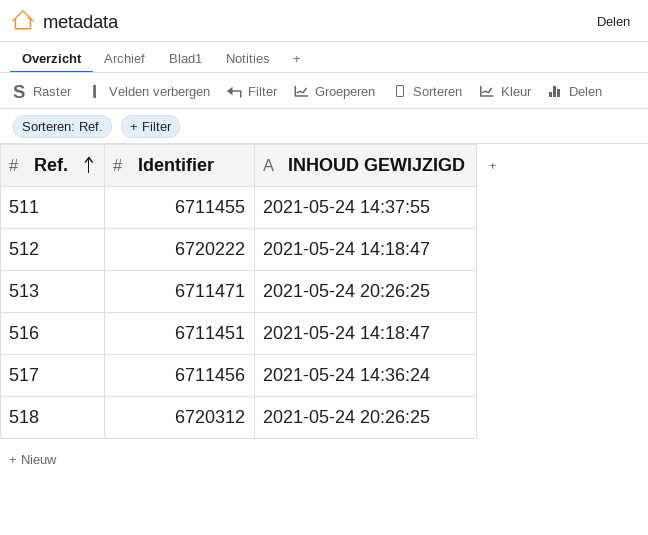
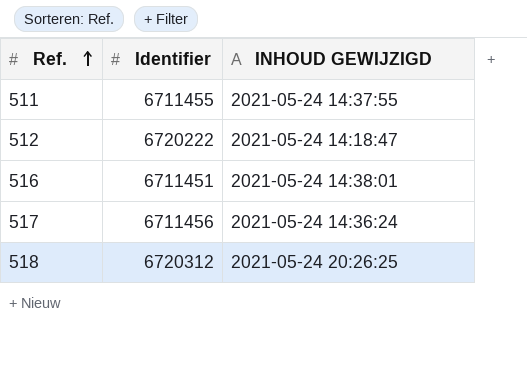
row 513: 6711471 | 2021-05-24 20:26:25 -> none
516 | INHOUD GEWIJZIGD: 2021-05-24 14:18:47 -> 2021-05-24 14:38:01

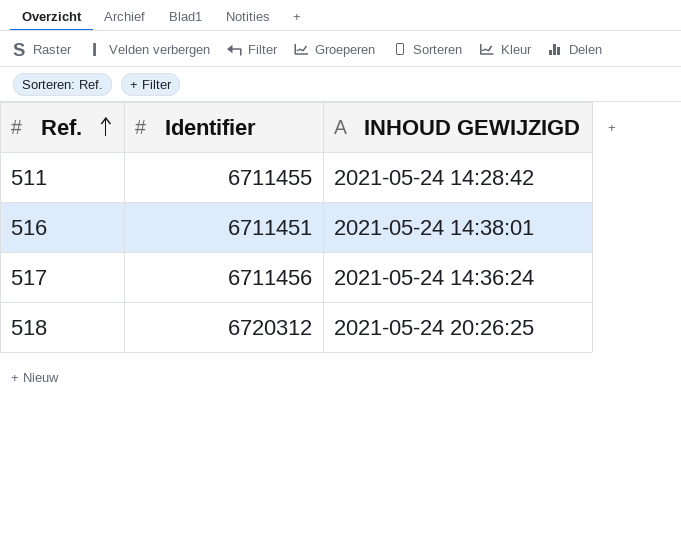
row 512: 6720222 | 2021-05-24 14:18:47 -> none
511 | INHOUD GEWIJZIGD: 2021-05-24 14:37:55 -> 2021-05-24 14:28:42

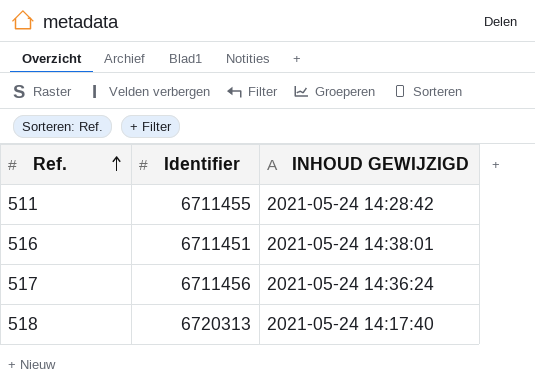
518 | Identifier: 6720312 -> 6720313
518 | INHOUD GEWIJZIGD: 2021-05-24 20:26:25 -> 2021-05-24 14:17:40

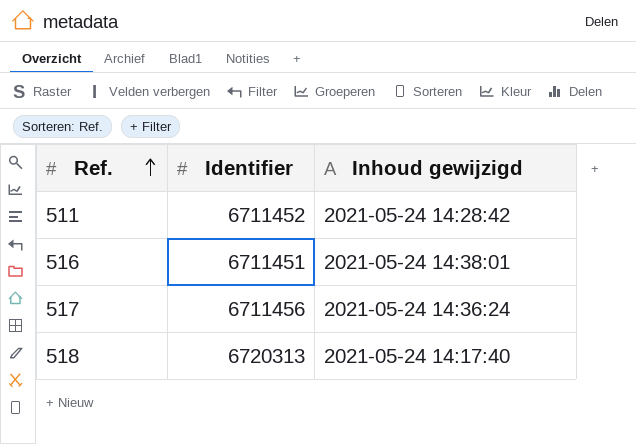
column name: INHOUD GEWIJZIGD -> Inhoud gewijzigd
511 | Identifier: 6711455 -> 6711452

